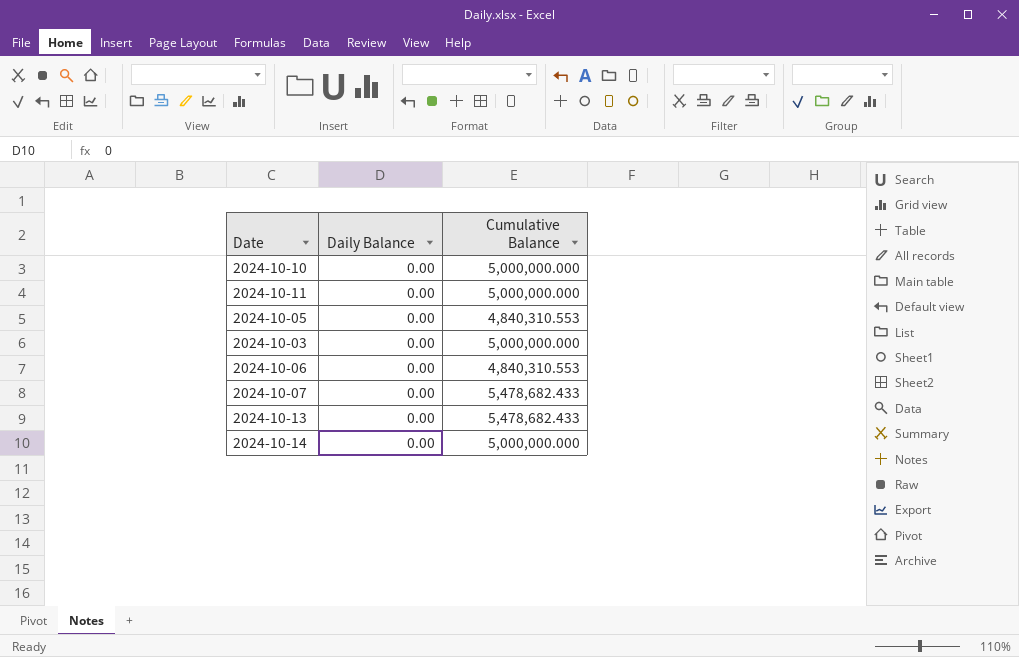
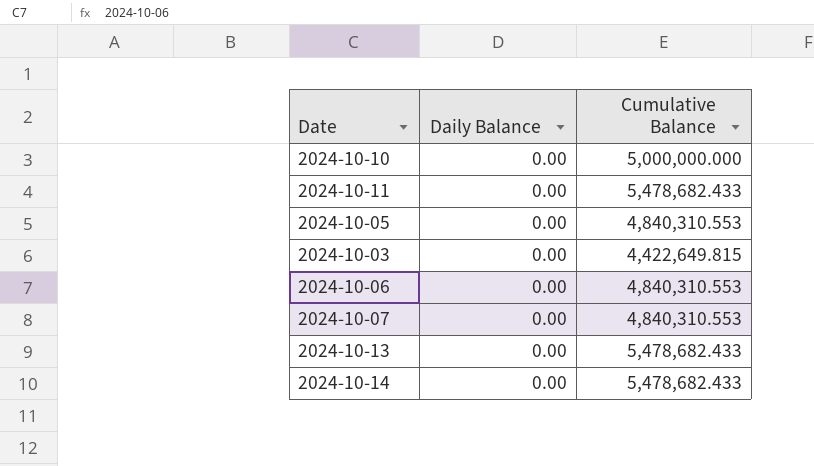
2024-10-11 | Cumulative Balance: 5,000,000.000 -> 5,478,682.433
2024-10-03 | Cumulative Balance: 5,000,000.000 -> 4,422,649.815
2024-10-07 | Cumulative Balance: 5,478,682.433 -> 4,840,310.553
2024-10-14 | Cumulative Balance: 5,000,000.000 -> 5,478,682.433

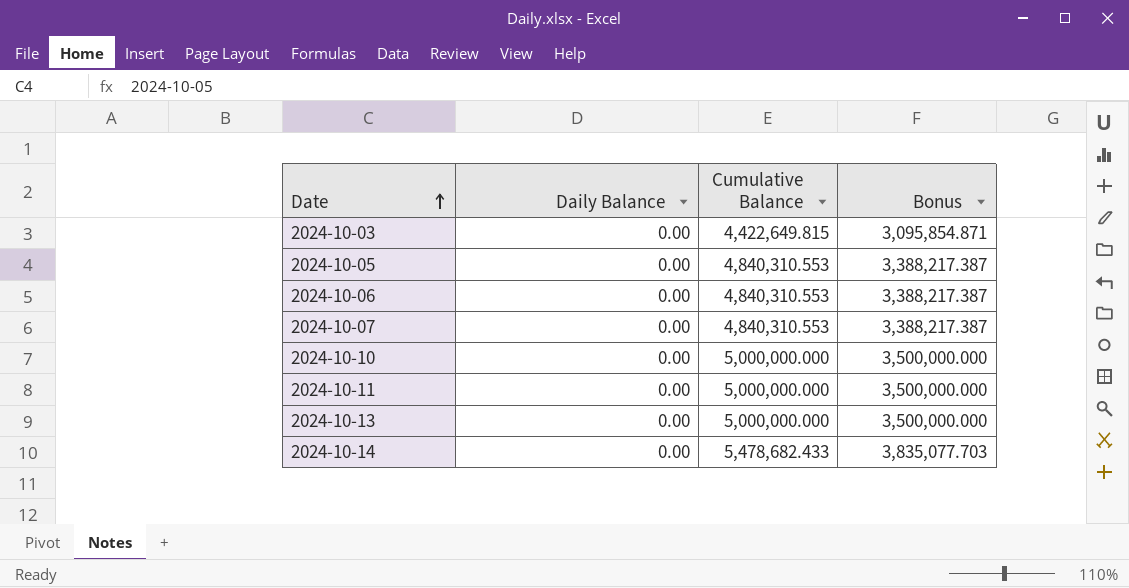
row order: none -> Date ascending
column Bonus | formula: none -> [Cumulative Balance] * 0.7
2024-10-11 | Cumulative Balance: 5,478,682.433 -> 5,000,000.000
2024-10-13 | Cumulative Balance: 5,478,682.433 -> 5,000,000.000

